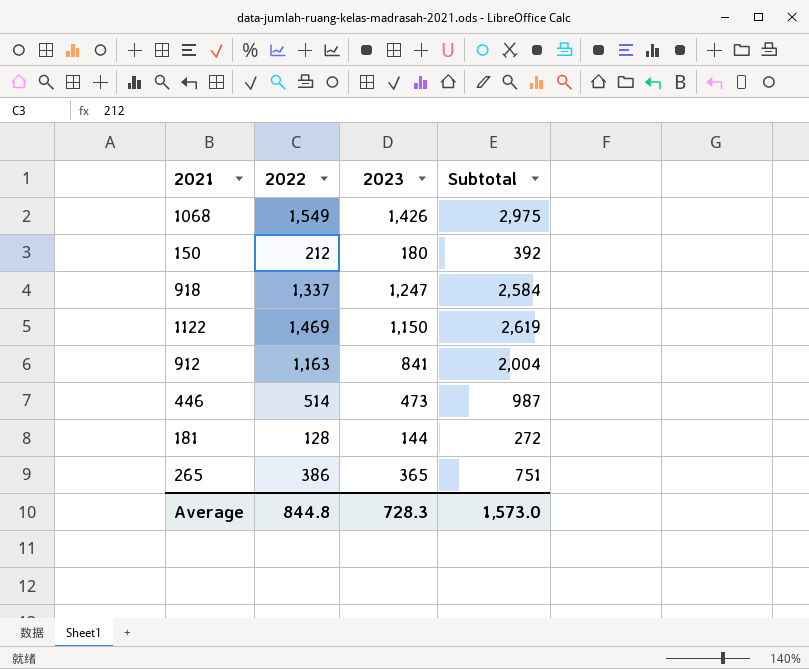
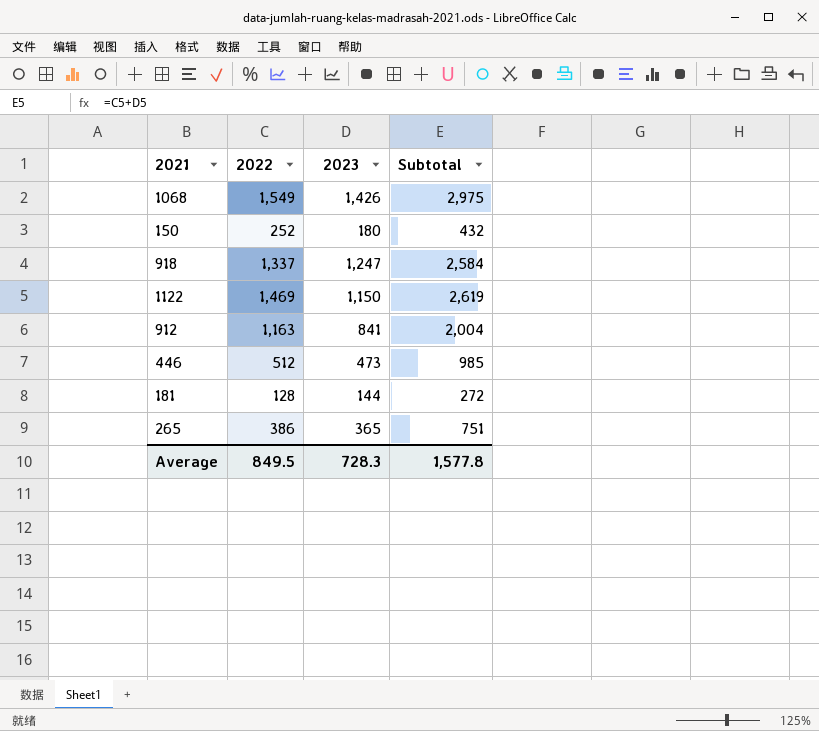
150 | 2022: 212 -> 252
150 | Subtotal: 392 -> 432
446 | 2022: 514 -> 512
446 | Subtotal: 987 -> 985
Average | 2022: 844.8 -> 849.5
Average | Subtotal: 1,573.0 -> 1,577.8

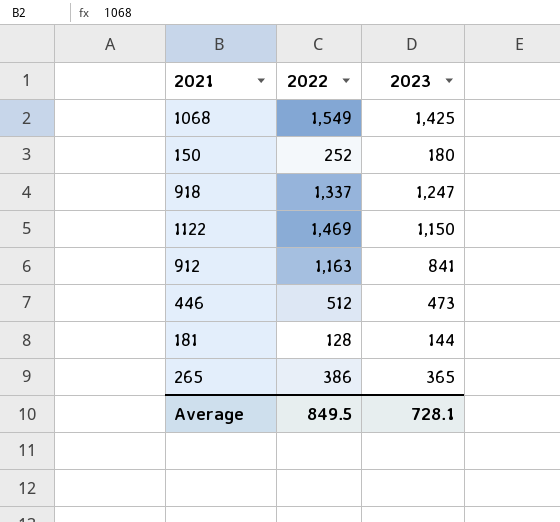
column Subtotal | formula: [2022] + [2023] -> none
1068 | 2023: 1,426 -> 1,425
Average | 2023: 728.3 -> 728.1

